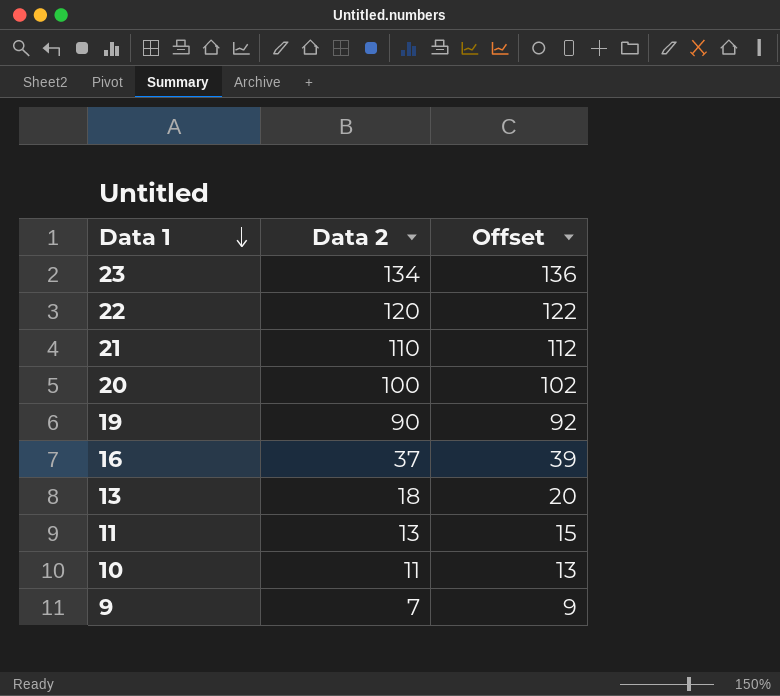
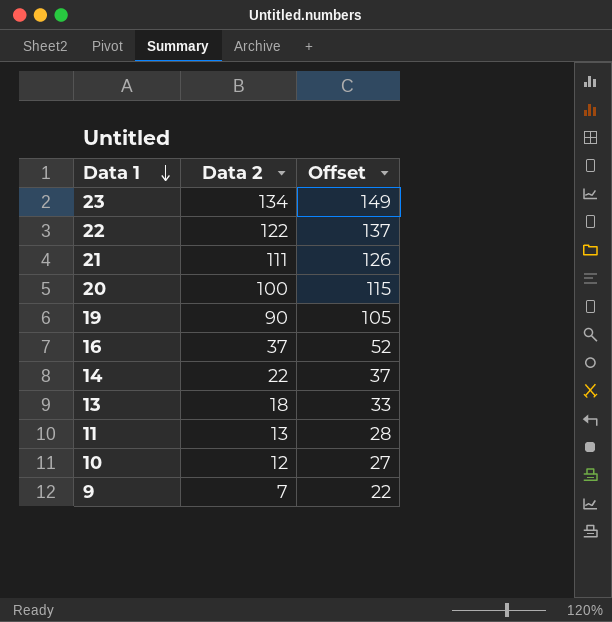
column Offset | formula: [Data 2] + 2 -> [Data 2] + 15
22 | Data 2: 120 -> 122
21 | Data 2: 110 -> 111
row 14: none -> 22 | 37
10 | Data 2: 11 -> 12

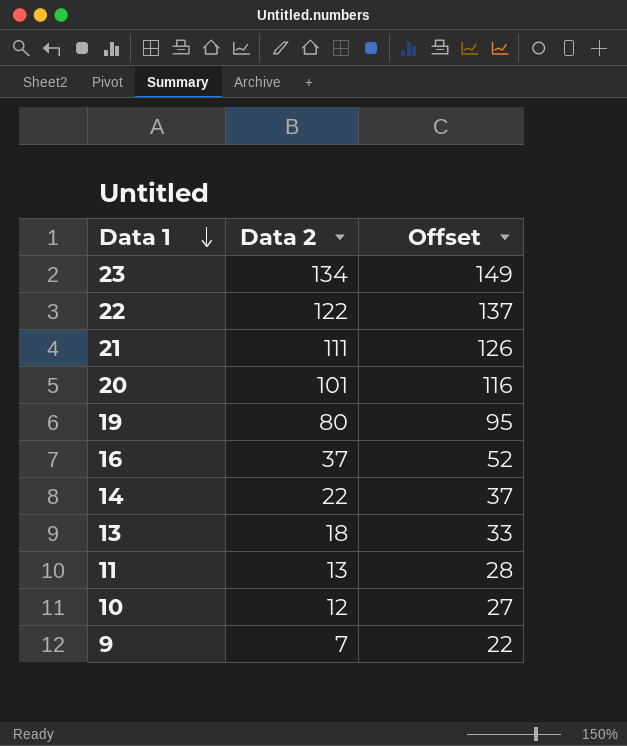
20 | Data 2: 100 -> 101
20 | Offset: 115 -> 116
19 | Data 2: 90 -> 80
19 | Offset: 105 -> 95

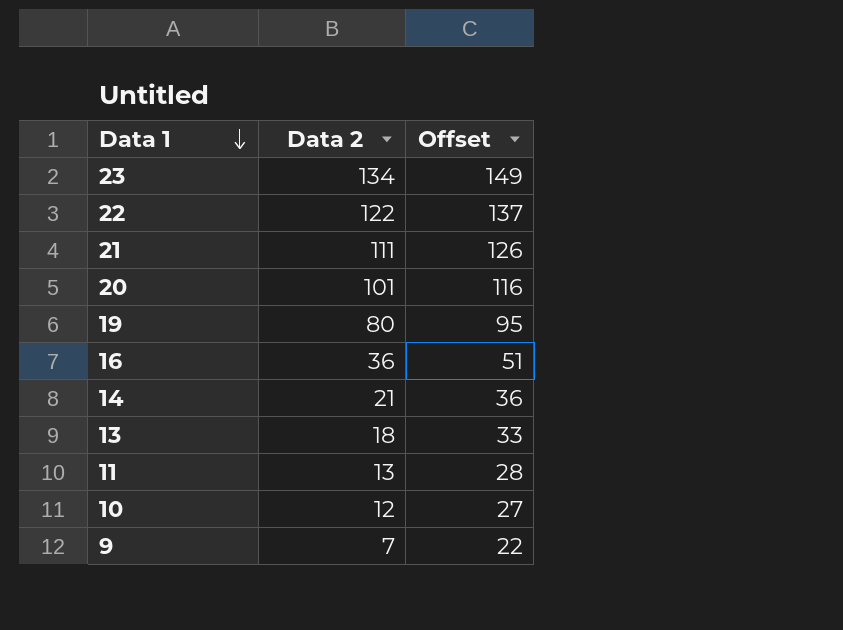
16 | Data 2: 37 -> 36
16 | Offset: 52 -> 51
14 | Data 2: 22 -> 21
14 | Offset: 37 -> 36

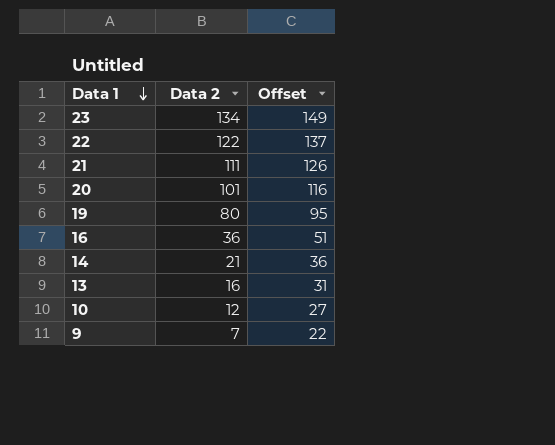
row 11: 13 | 28 -> none
13 | Data 2: 18 -> 16
13 | Offset: 33 -> 31

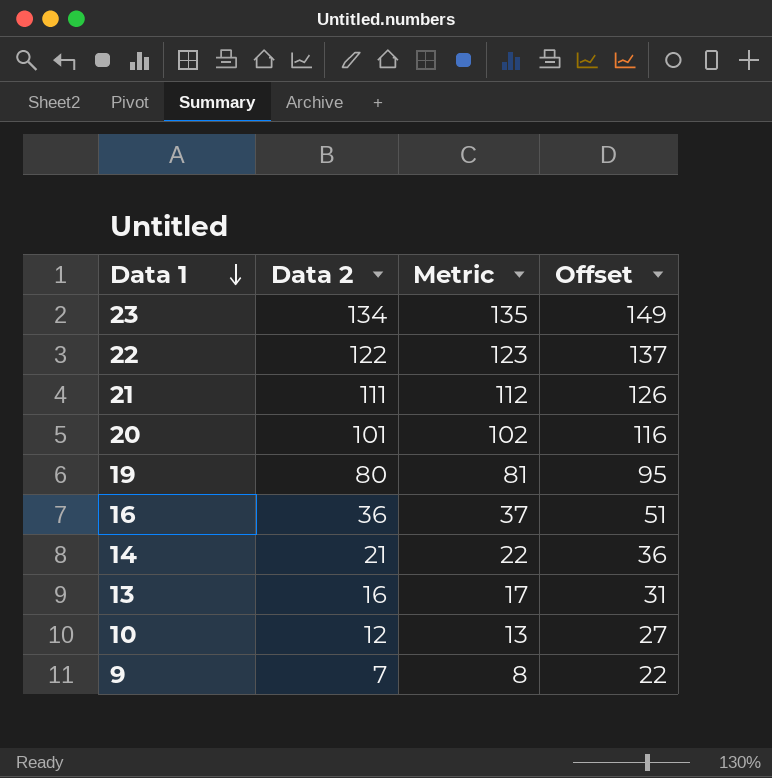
column Metric | formula: none -> [Data 2] + 1

